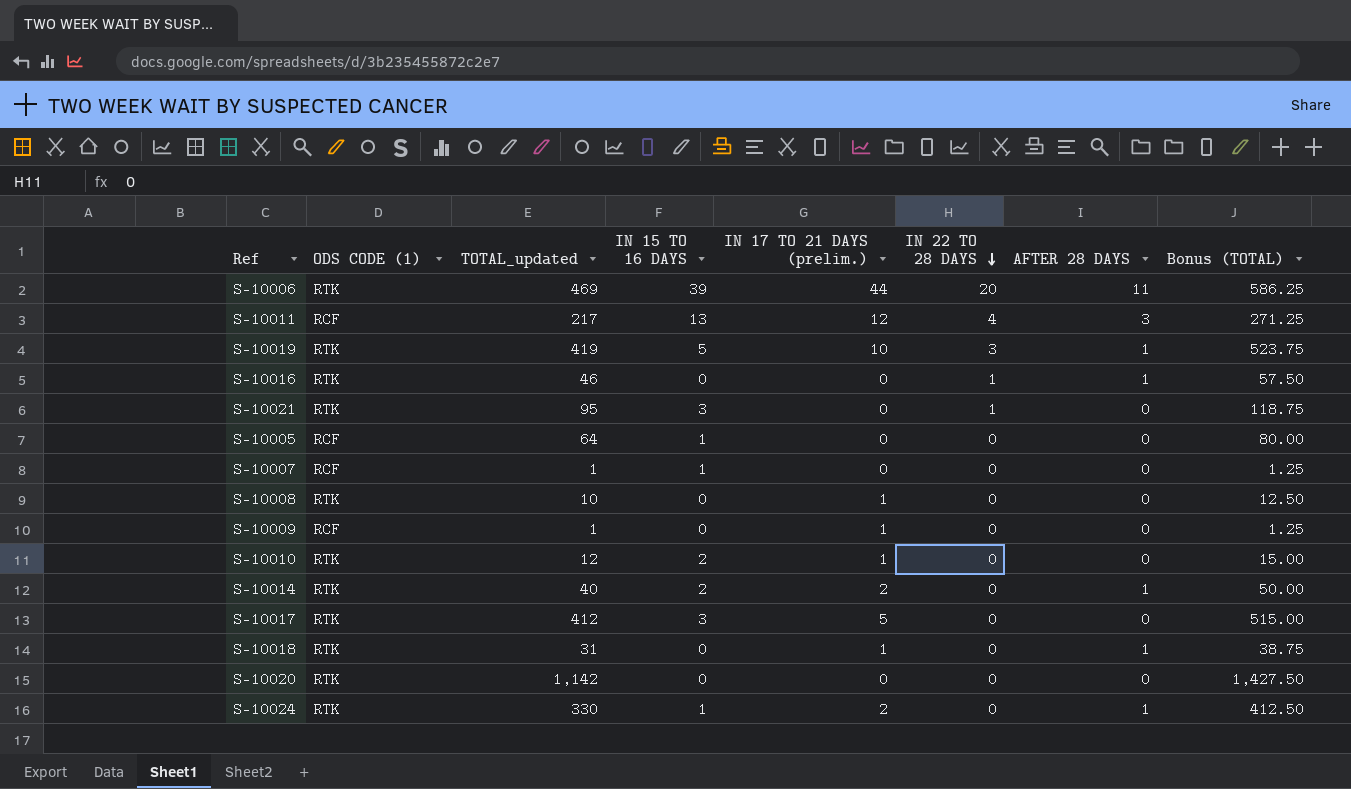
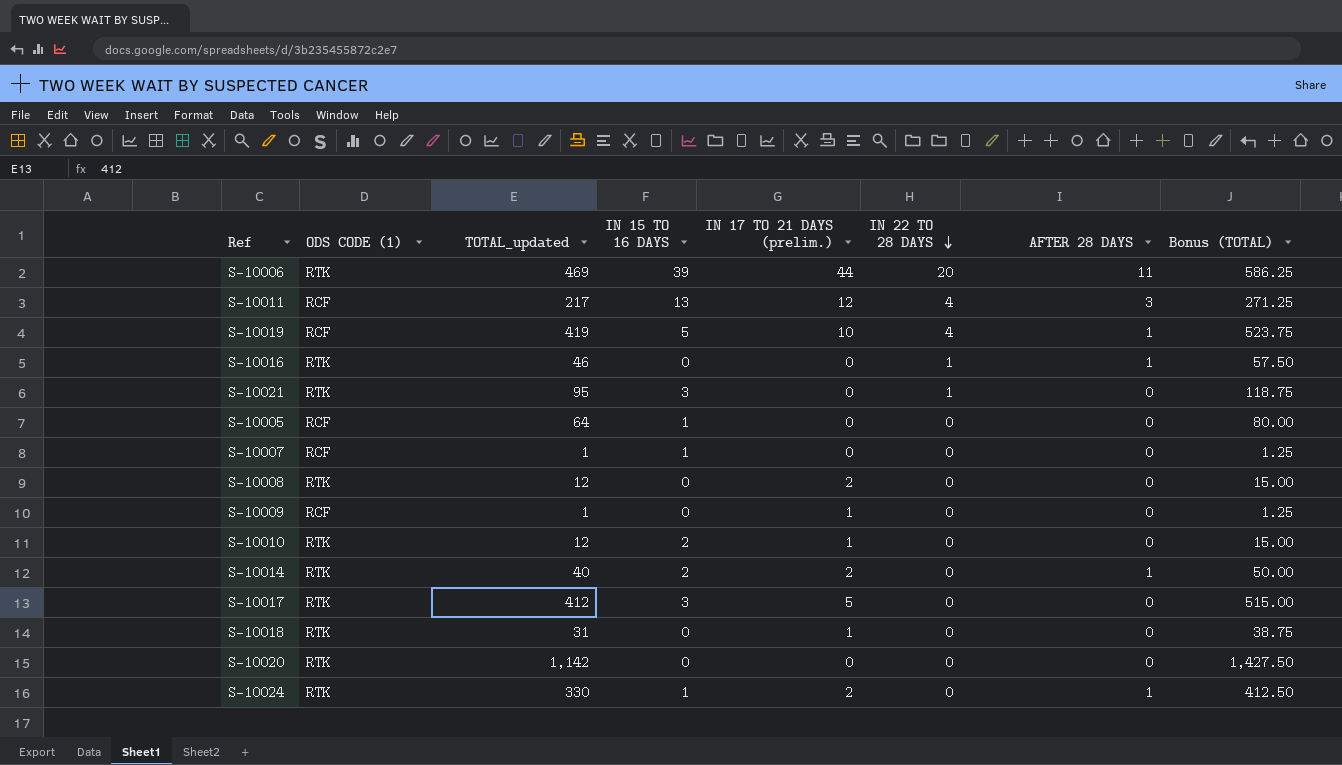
S-10019 | ODS CODE (1): RTK -> RCF
S-10019 | IN 22 TO 28 DAYS: 3 -> 4
S-10008 | TOTAL_updated: 10 -> 12
S-10008 | IN 17 TO 21 DAYS (prelim.): 1 -> 2
S-10008 | Bonus (TOTAL): 12.50 -> 15.00
S-10018 | AFTER 28 DAYS: 1 -> 0

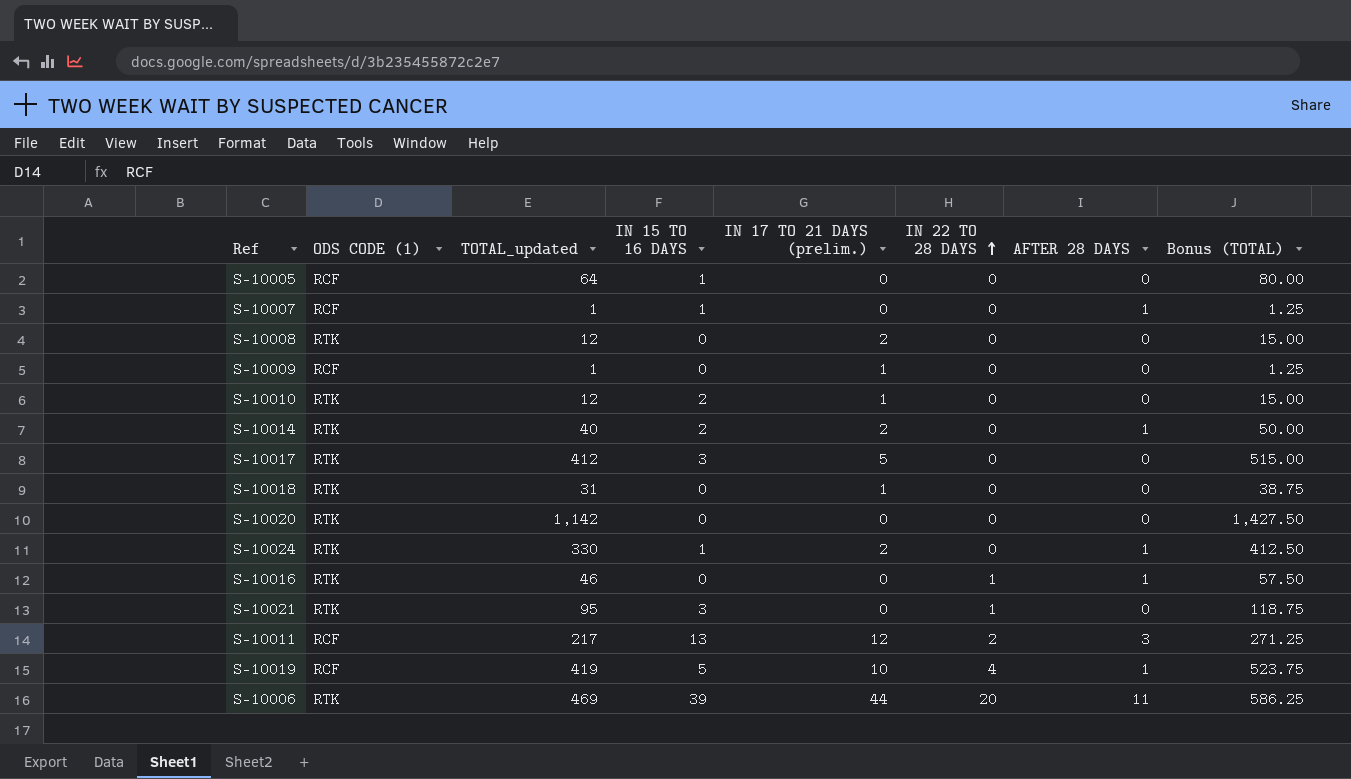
row order: IN 22 TO 28 DAYS descending -> IN 22 TO 28 DAYS ascending
S-10007 | AFTER 28 DAYS: 0 -> 1
S-10011 | IN 22 TO 28 DAYS: 4 -> 2

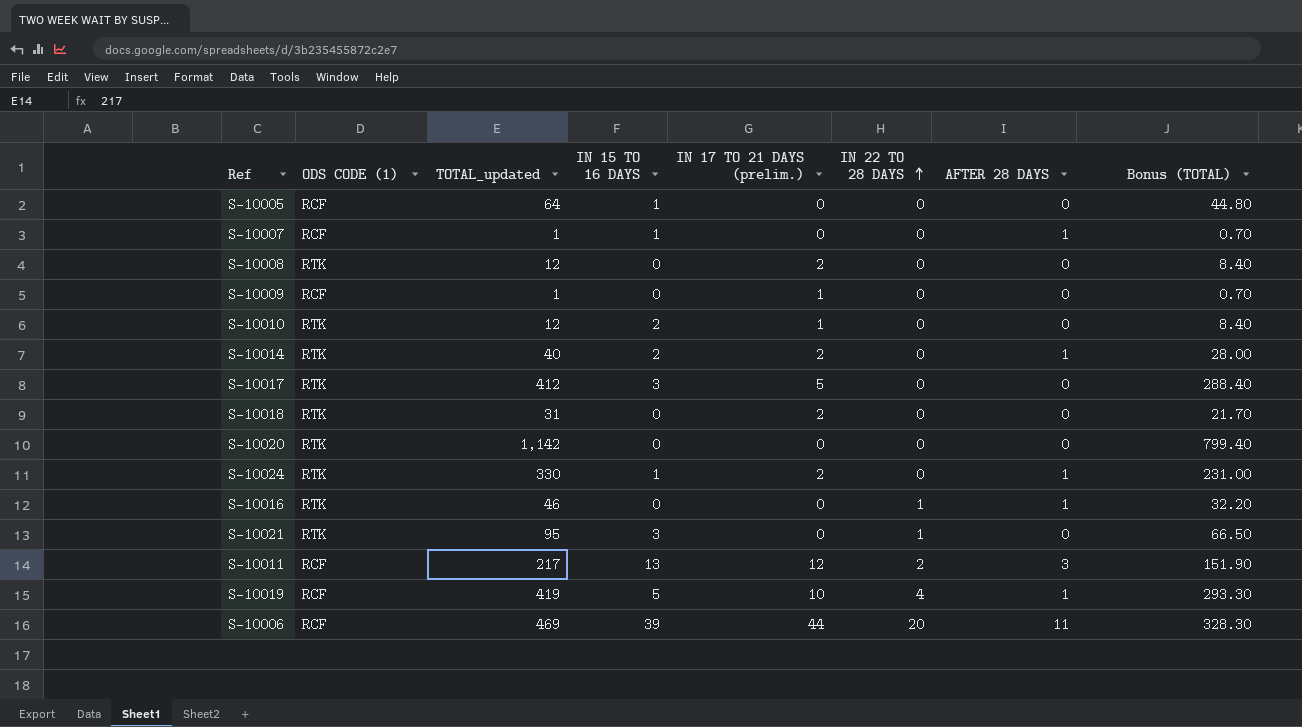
column Bonus (TOTAL) | formula: [TOTAL_updated] * 1.25 -> [TOTAL_updated] * 0.7
S-10018 | IN 17 TO 21 DAYS (prelim.): 1 -> 2
S-10006 | ODS CODE (1): RTK -> RCF

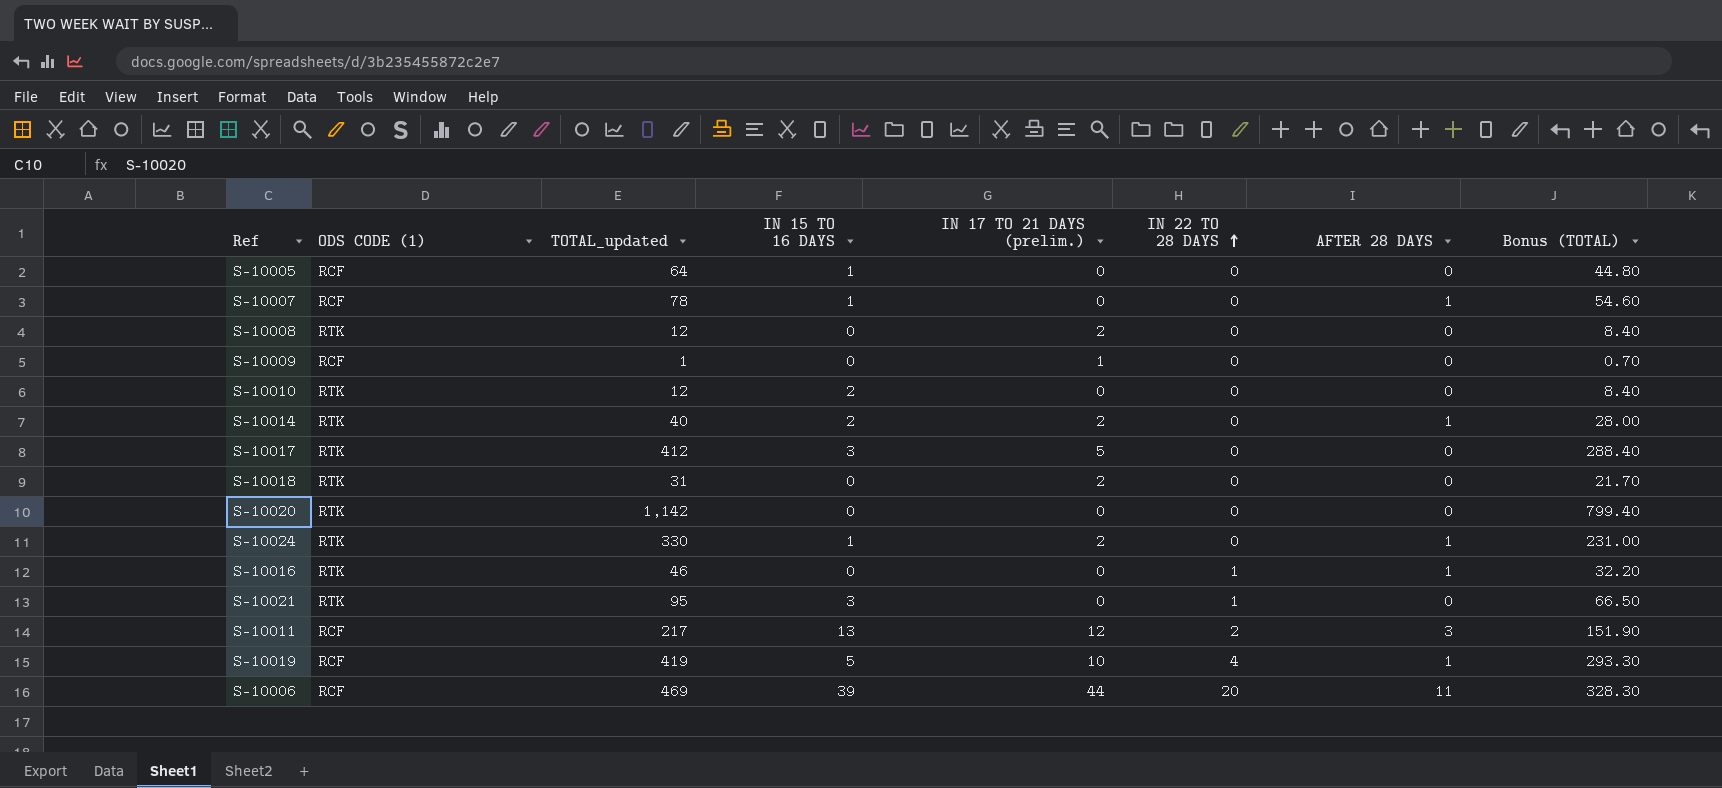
S-10007 | TOTAL_updated: 1 -> 78
S-10007 | Bonus (TOTAL): 0.70 -> 54.60
S-10010 | IN 17 TO 21 DAYS (prelim.): 1 -> 0

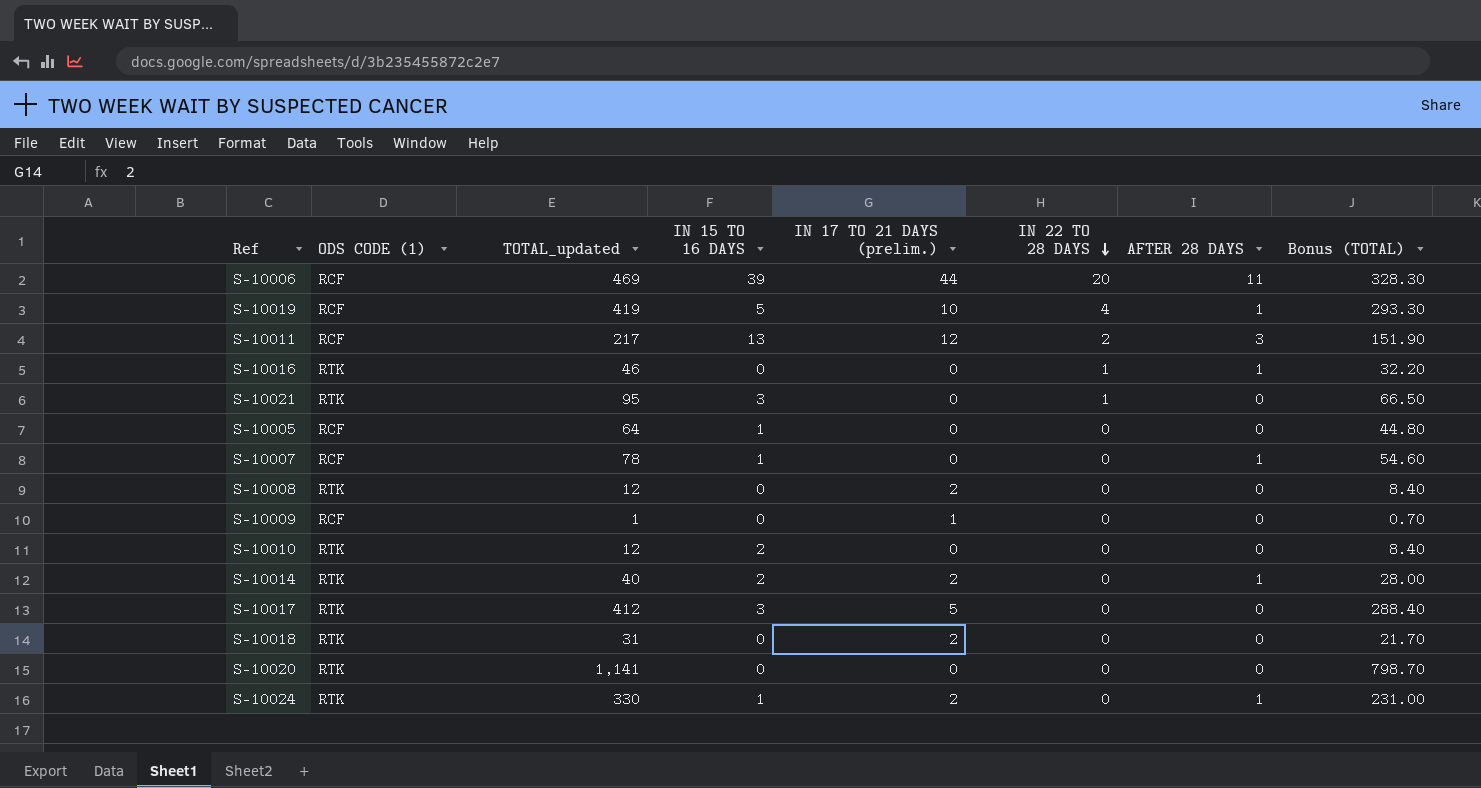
row order: IN 22 TO 28 DAYS ascending -> IN 22 TO 28 DAYS descending
S-10020 | TOTAL_updated: 1,142 -> 1,141
S-10020 | Bonus (TOTAL): 799.40 -> 798.70

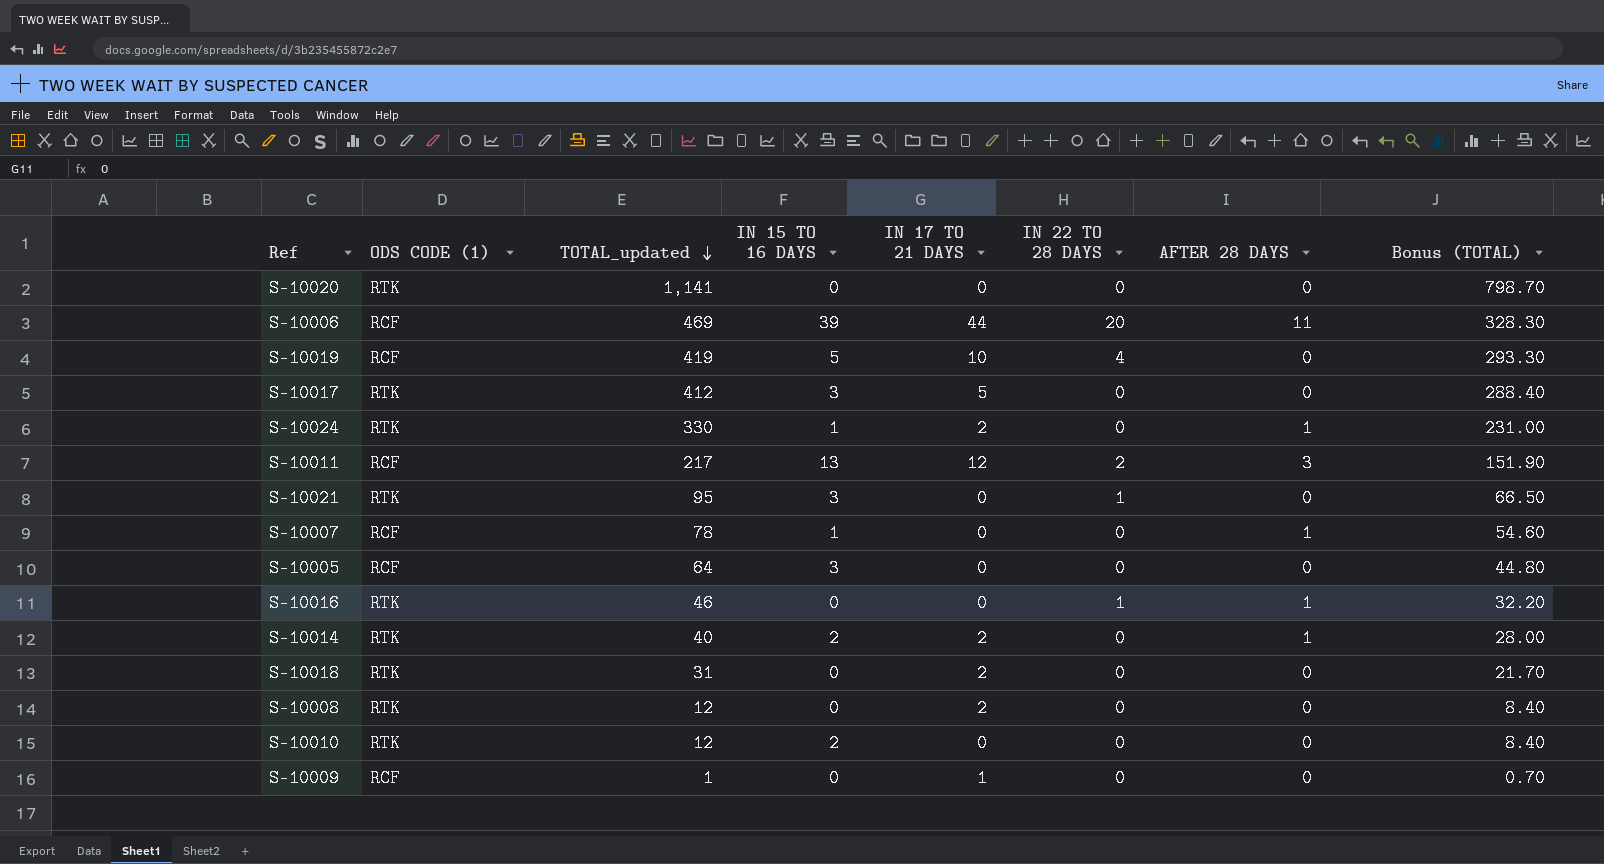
row order: IN 22 TO 28 DAYS descending -> TOTAL_updated descending
column name: IN 17 TO 21 DAYS (prelim.) -> IN 17 TO 21 DAYS
S-10019 | AFTER 28 DAYS: 1 -> 0
S-10005 | IN 15 TO 16 DAYS: 1 -> 3

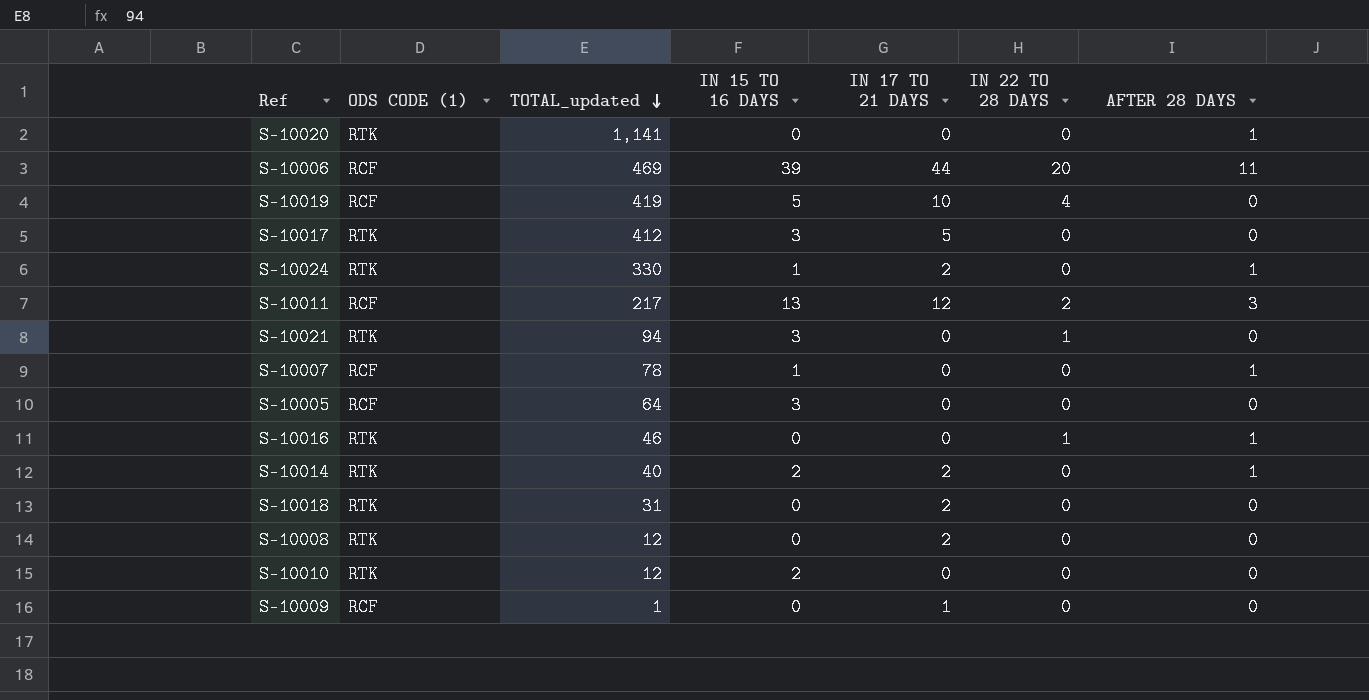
column Bonus (TOTAL) | formula: [TOTAL_updated] * 0.7 -> none
S-10020 | AFTER 28 DAYS: 0 -> 1
S-10021 | TOTAL_updated: 95 -> 94

